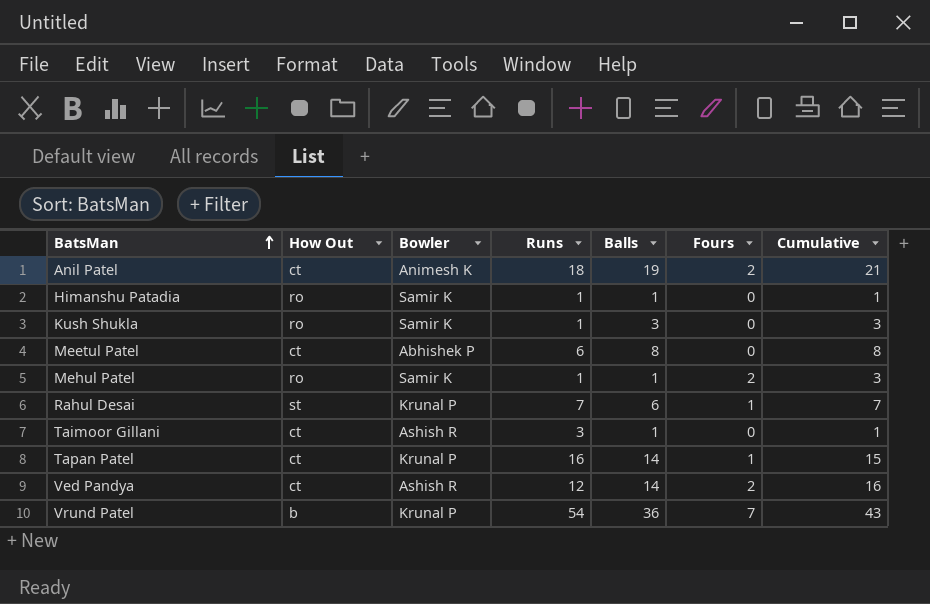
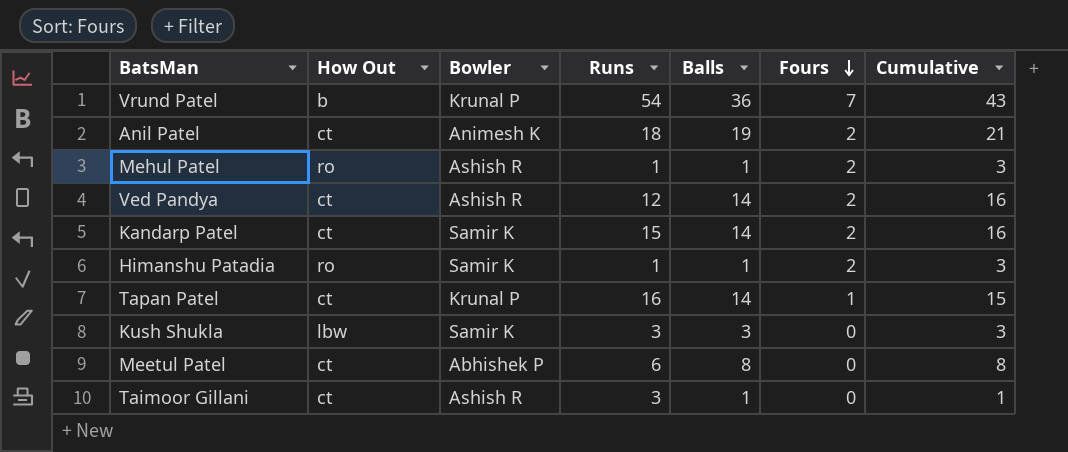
row order: BatsMan ascending -> Fours descending
row Rahul Desai: st | Krunal P | 7 | 6 | 1 | 7 -> none
Mehul Patel | Bowler: Samir K -> Ashish R
row Kandarp Patel: none -> ct | Samir K | 15 | 14 | 2 | 16
Himanshu Patadia | Fours: 0 -> 2
Himanshu Patadia | Cumulative: 1 -> 3
Kush Shukla | How Out: ro -> lbw
Kush Shukla | Runs: 1 -> 3

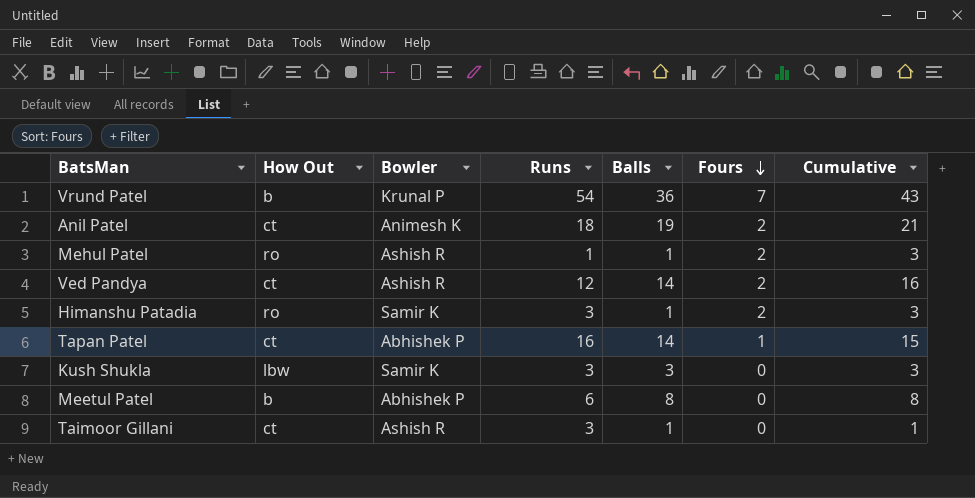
row Kandarp Patel: ct | Samir K | 15 | 14 | 2 | 16 -> none
Himanshu Patadia | Runs: 1 -> 3
Tapan Patel | Bowler: Krunal P -> Abhishek P
Meetul Patel | How Out: ct -> b

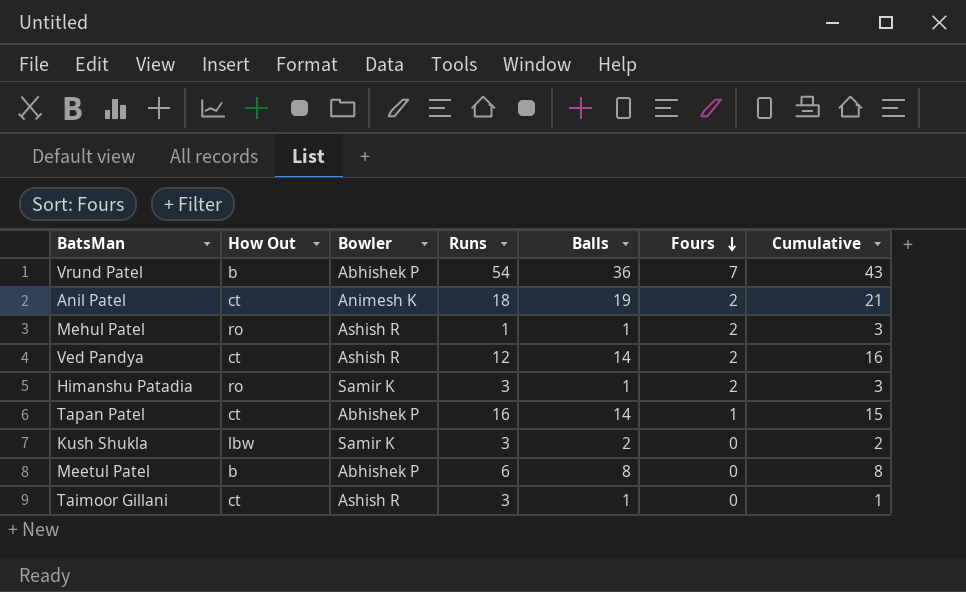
Vrund Patel | Bowler: Krunal P -> Abhishek P
Kush Shukla | Balls: 3 -> 2
Kush Shukla | Cumulative: 3 -> 2

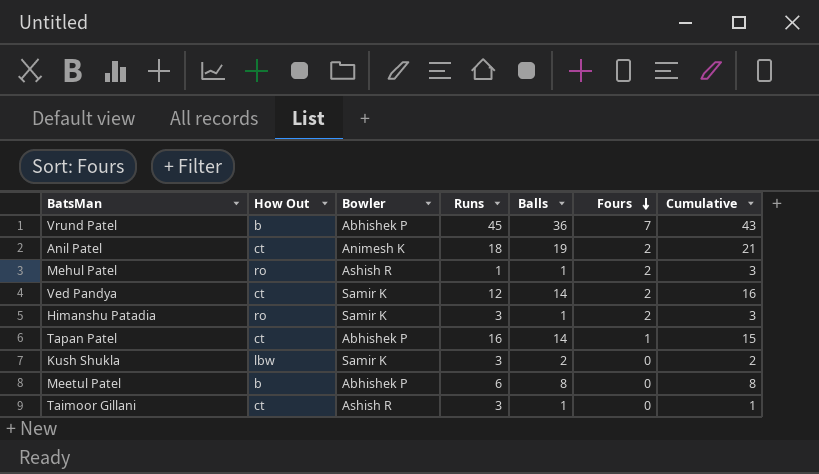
Vrund Patel | Runs: 54 -> 45
Ved Pandya | Bowler: Ashish R -> Samir K

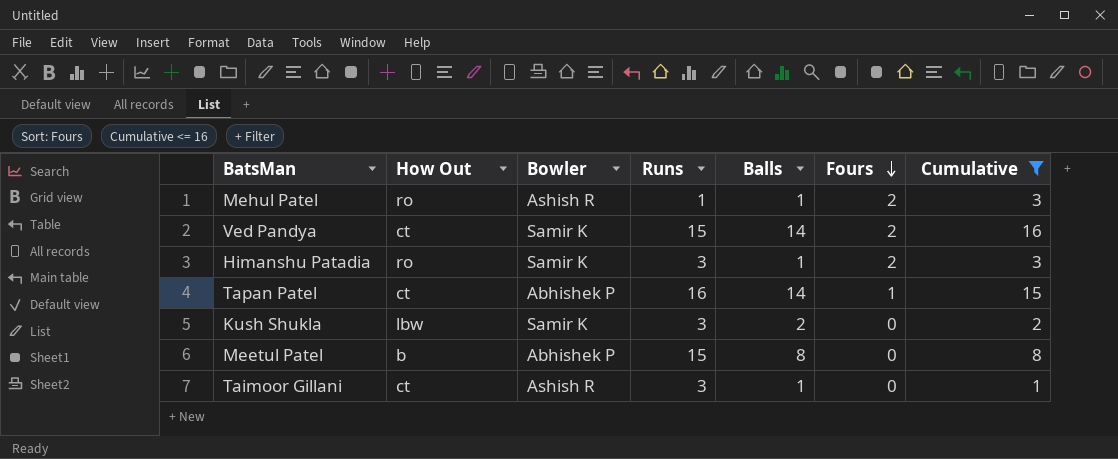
filter: none -> Cumulative <= 16
Ved Pandya | Runs: 12 -> 15
Meetul Patel | Runs: 6 -> 15

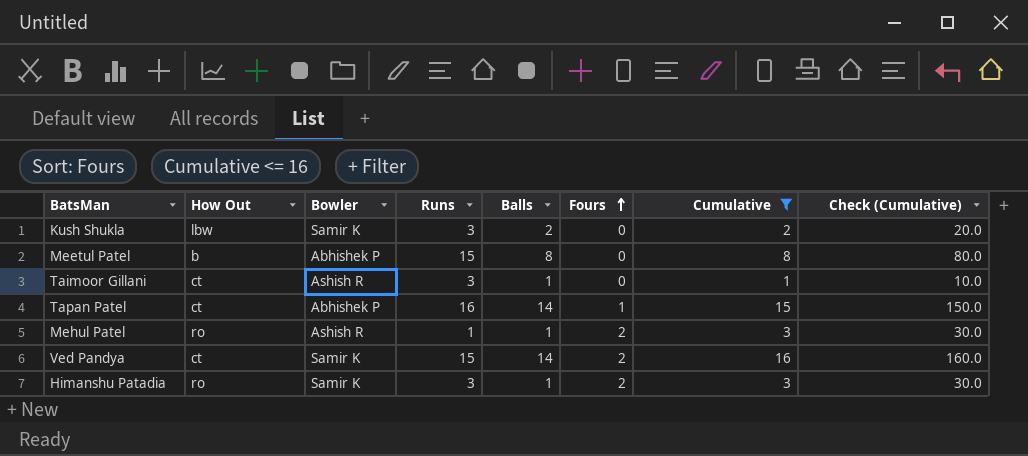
row order: Fours descending -> Fours ascending
column Check (Cumulative) | formula: none -> [Cumulative] * 10

